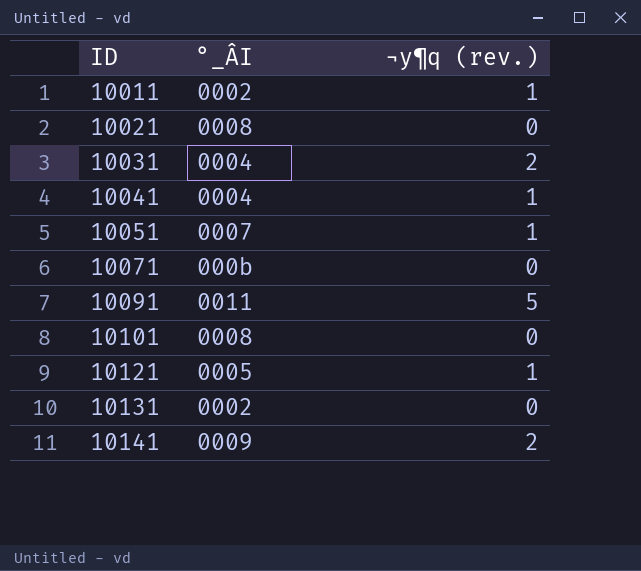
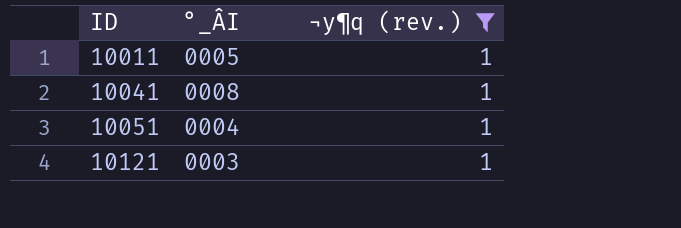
filter: none -> ¬y¶q (rev.) = 1
10011 | °_ÂI: 0002 -> 0005
10041 | °_ÂI: 0004 -> 0008
10051 | °_ÂI: 0007 -> 0004
10121 | °_ÂI: 0005 -> 0003

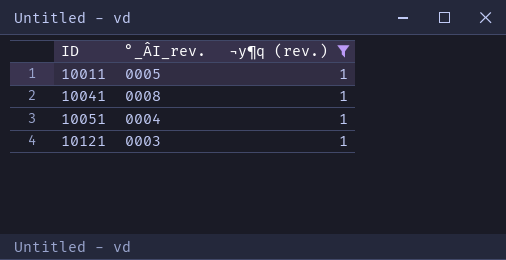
column name: °_ÂI -> °_ÂI_rev.

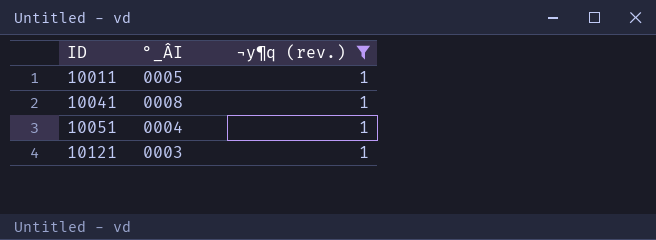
column name: °_ÂI_rev. -> °_ÂI

